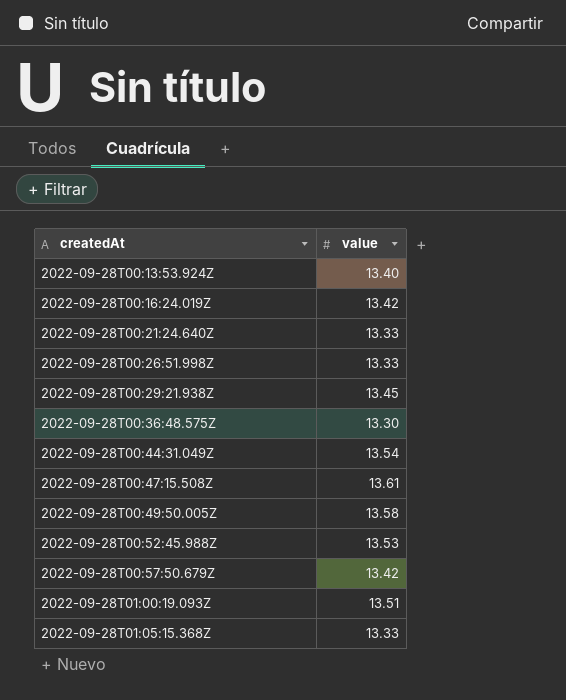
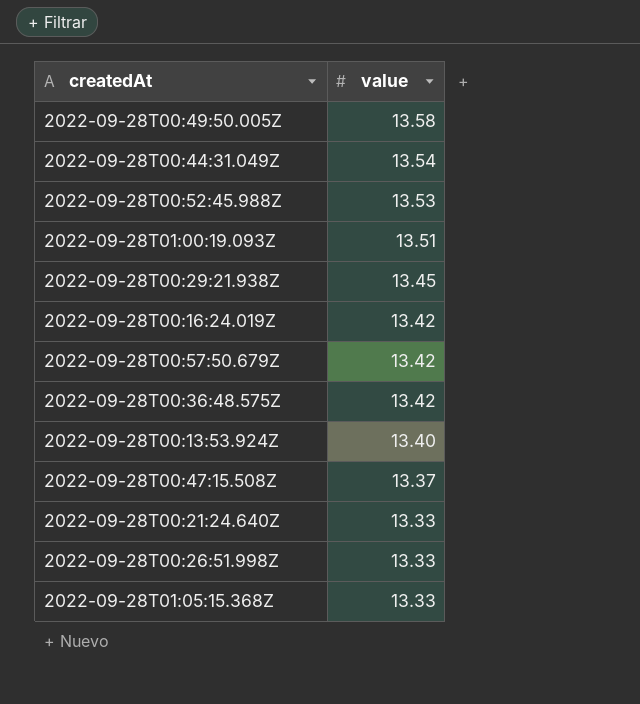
row order: createdAt ascending -> value descending
2022-09-28T00:36:48.575Z | value: 13.30 -> 13.42
2022-09-28T00:47:15.508Z | value: 13.61 -> 13.37

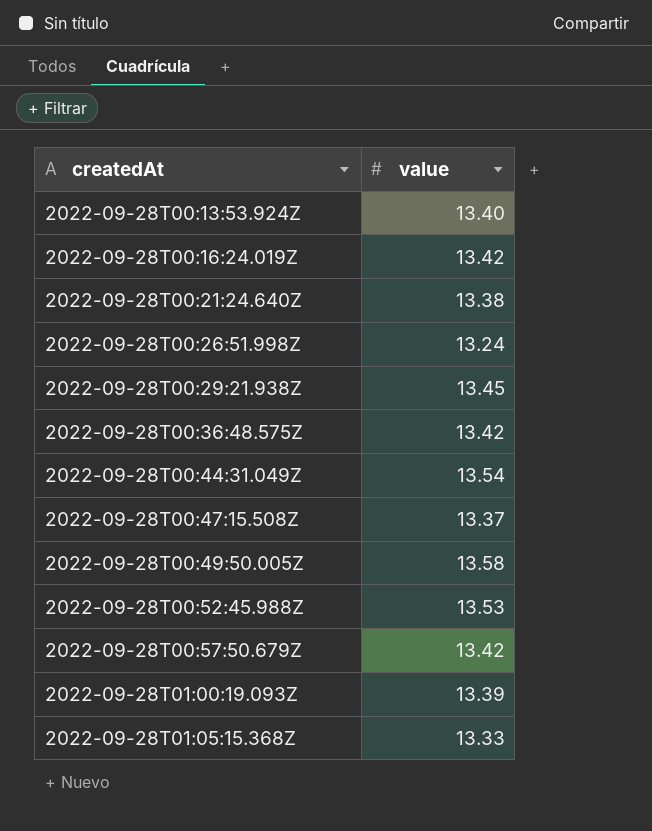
row order: value descending -> createdAt ascending
2022-09-28T00:21:24.640Z | value: 13.33 -> 13.38
2022-09-28T00:26:51.998Z | value: 13.33 -> 13.24
2022-09-28T01:00:19.093Z | value: 13.51 -> 13.39

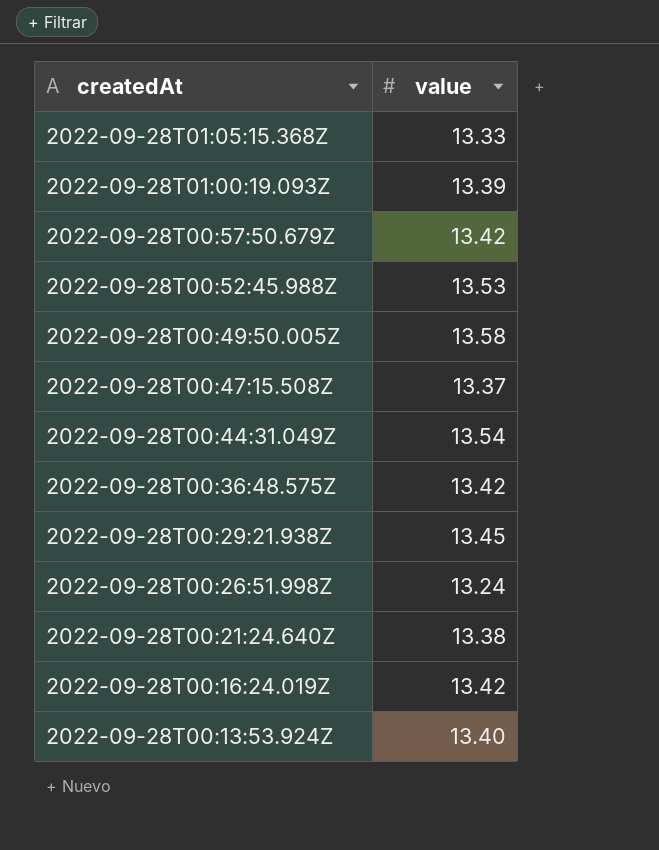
row order: createdAt ascending -> createdAt descending

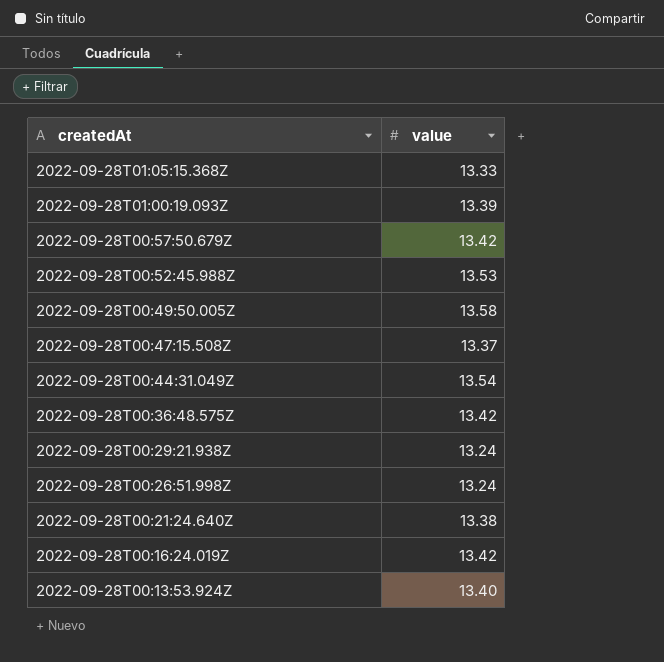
2022-09-28T00:29:21.938Z | value: 13.45 -> 13.24

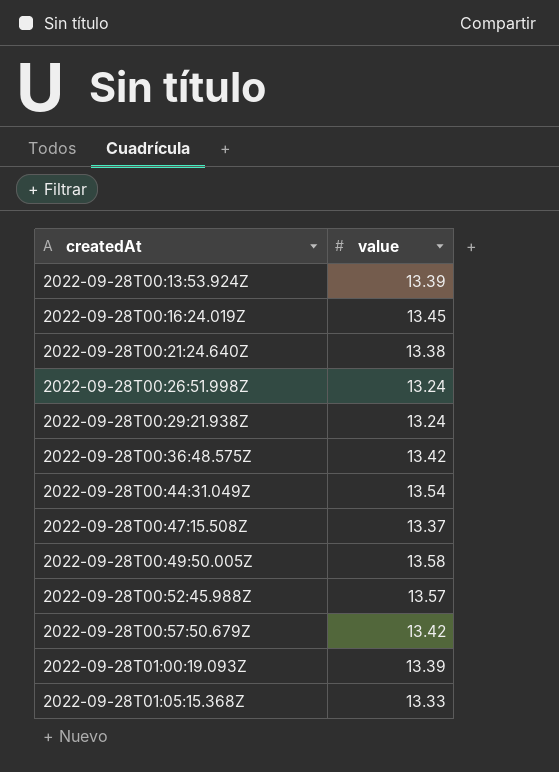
row order: createdAt descending -> createdAt ascending
2022-09-28T00:13:53.924Z | value: 13.40 -> 13.39
2022-09-28T00:16:24.019Z | value: 13.42 -> 13.45
2022-09-28T00:52:45.988Z | value: 13.53 -> 13.57

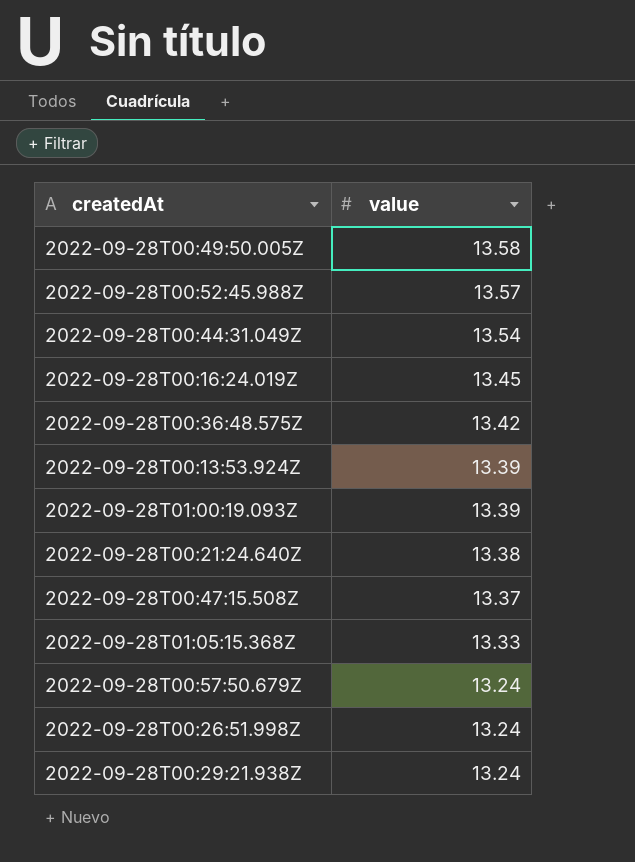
row order: createdAt ascending -> value descending
2022-09-28T00:57:50.679Z | value: 13.42 -> 13.24

